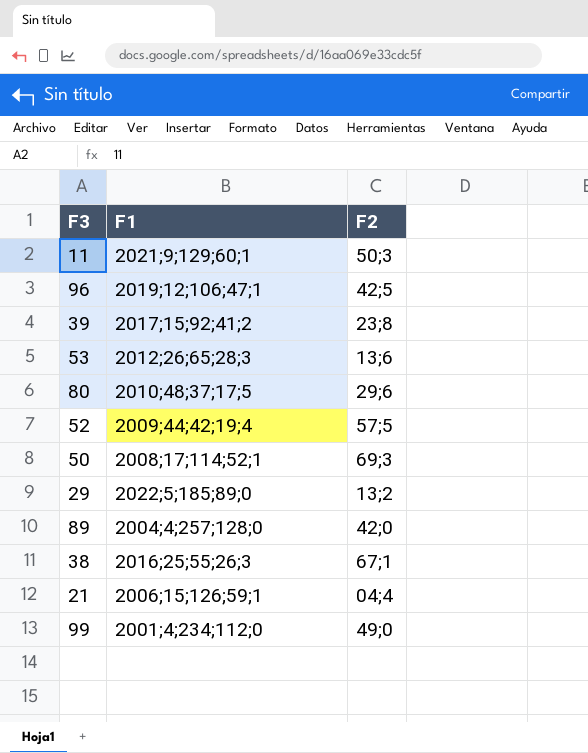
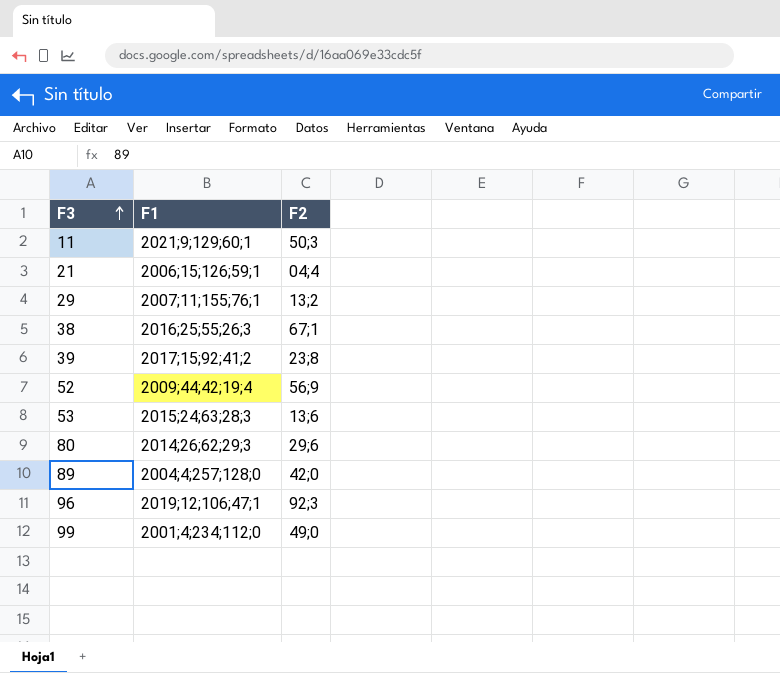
row order: none -> F3 ascending
row 50: 2008;17;114;52;1 | 69;3 -> none
29 | F1: 2022;5;185;89;0 -> 2007;11;155;76;1
52 | F2: 57;5 -> 56;9
53 | F1: 2012;26;65;28;3 -> 2015;24;63;28;3
80 | F1: 2010;48;37;17;5 -> 2014;26;62;29;3
96 | F2: 42;5 -> 92;3

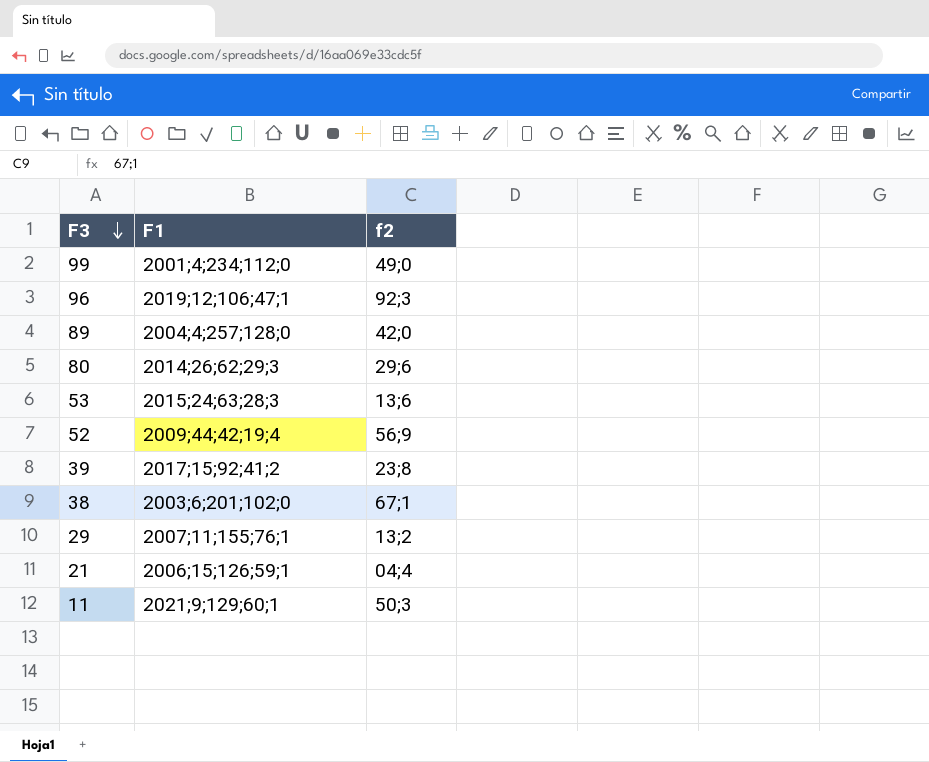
row order: F3 ascending -> F3 descending
column name: F2 -> f2
38 | F1: 2016;25;55;26;3 -> 2003;6;201;102;0

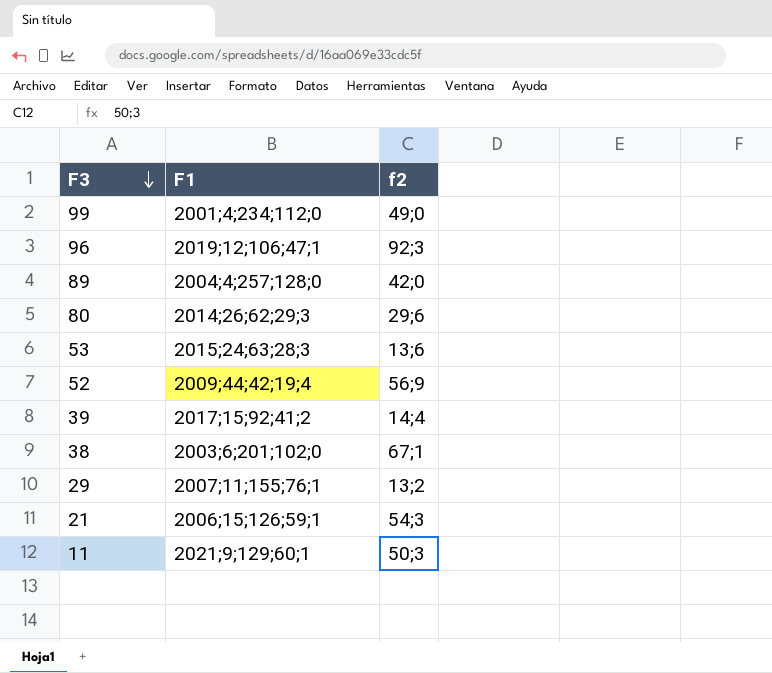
39 | f2: 23;8 -> 14;4
21 | f2: 04;4 -> 54;3

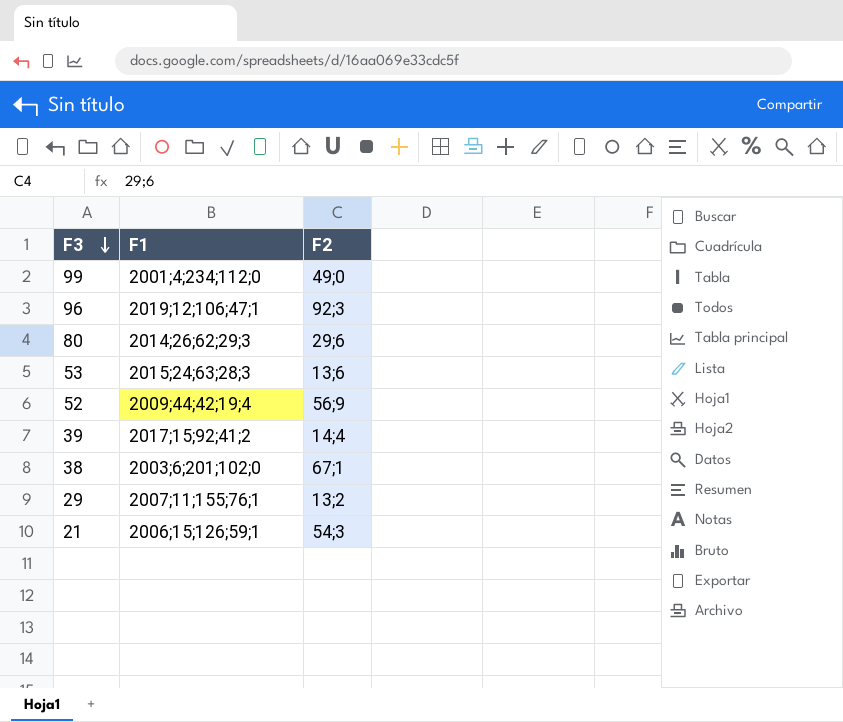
column name: f2 -> F2
row 89: 2004;4;257;128;0 | 42;0 -> none
row 11: 2021;9;129;60;1 | 50;3 -> none

